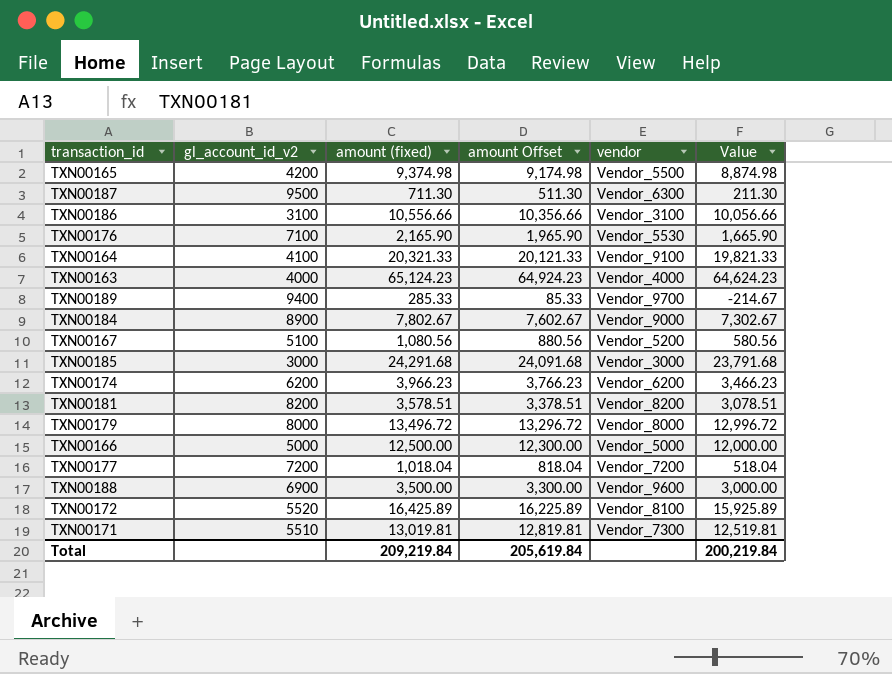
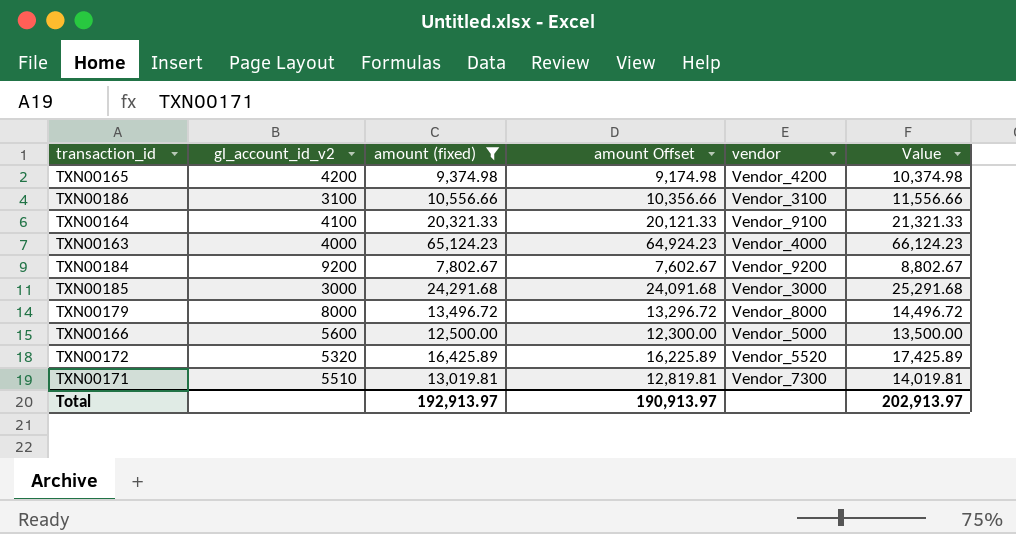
filter: none -> amount (fixed) >= 7,802.67
column Value | formula: [amount (fixed)] - 500 -> [amount (fixed)] + 1000
TXN00165 | vendor: Vendor_5500 -> Vendor_4200
TXN00184 | gl_account_id_v2: 8900 -> 9200
TXN00184 | vendor: Vendor_9000 -> Vendor_9200
TXN00166 | gl_account_id_v2: 5000 -> 5600
TXN00172 | gl_account_id_v2: 5520 -> 5320
TXN00172 | vendor: Vendor_8100 -> Vendor_5520
Total | amount (fixed): 209,219.84 -> 192,913.97
Total | amount Offset: 205,619.84 -> 190,913.97
Total | Value: 200,219.84 -> 202,913.97

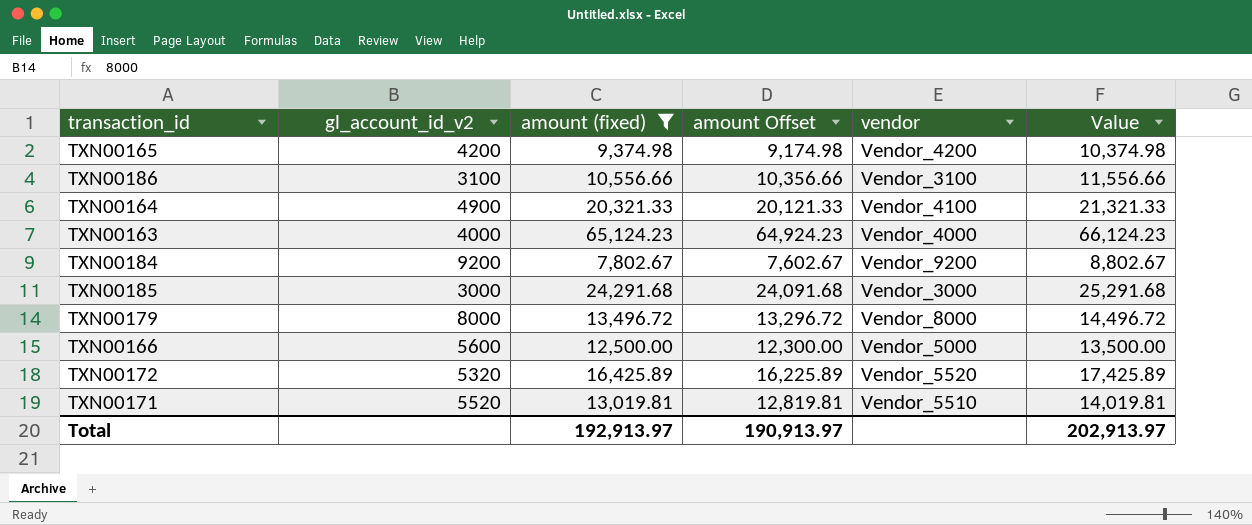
TXN00164 | gl_account_id_v2: 4100 -> 4900
TXN00164 | vendor: Vendor_9100 -> Vendor_4100
TXN00171 | gl_account_id_v2: 5510 -> 5520
TXN00171 | vendor: Vendor_7300 -> Vendor_5510

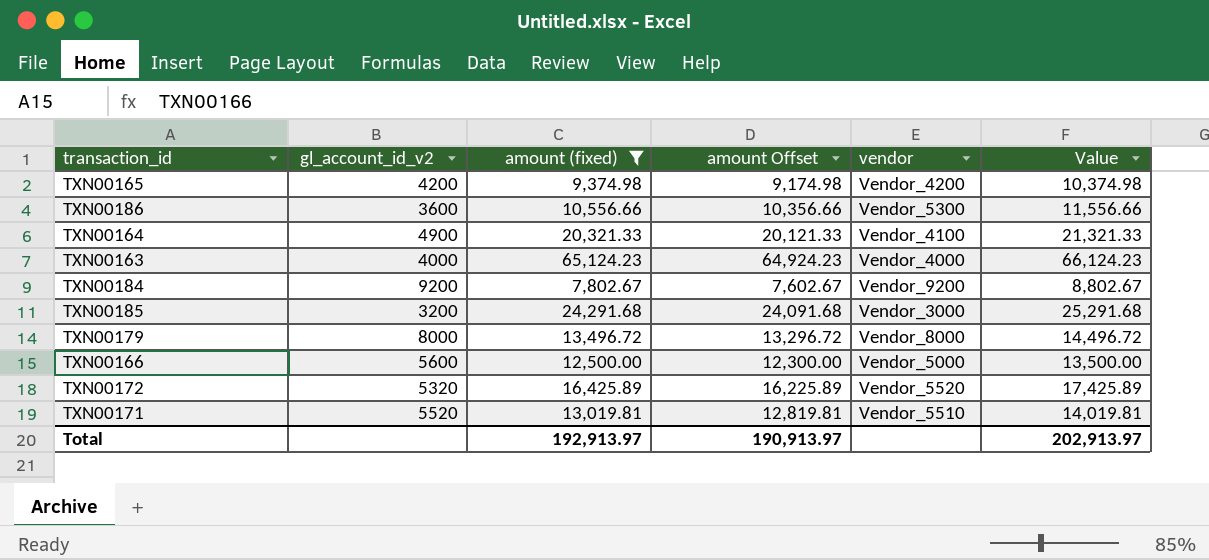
TXN00186 | gl_account_id_v2: 3100 -> 3600
TXN00186 | vendor: Vendor_3100 -> Vendor_5300
TXN00185 | gl_account_id_v2: 3000 -> 3200

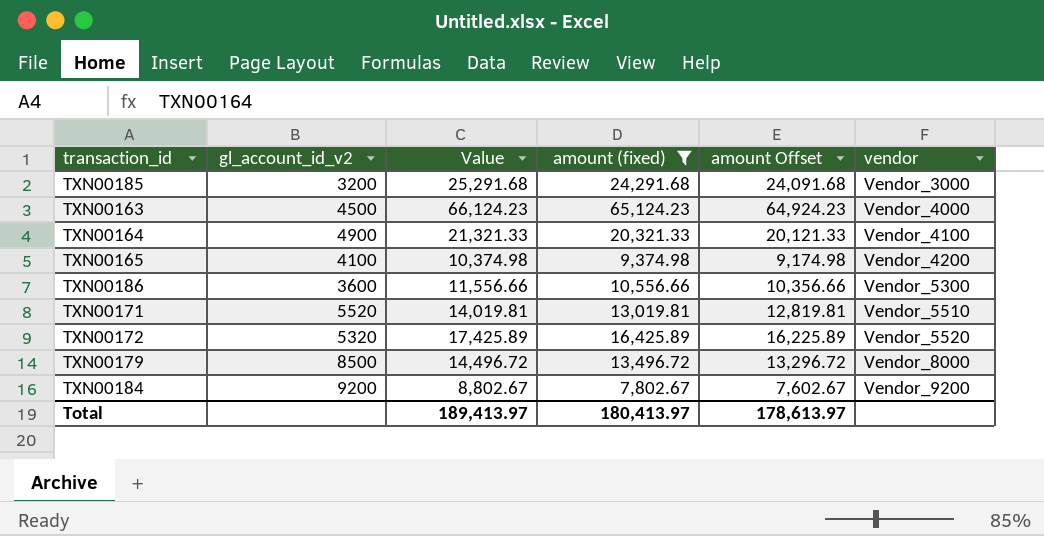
row order: none -> vendor ascending
column Value | position: 6 -> 3
row TXN00166: 5600 | 12,500.00 | 12,300.00 | Vendor_5000 | 13,500.00 -> none
TXN00163 | gl_account_id_v2: 4000 -> 4500
TXN00165 | gl_account_id_v2: 4200 -> 4100
TXN00179 | gl_account_id_v2: 8000 -> 8500
Total | Value: 202,913.97 -> 189,413.97
Total | amount (fixed): 192,913.97 -> 180,413.97
Total | amount Offset: 190,913.97 -> 178,613.97

